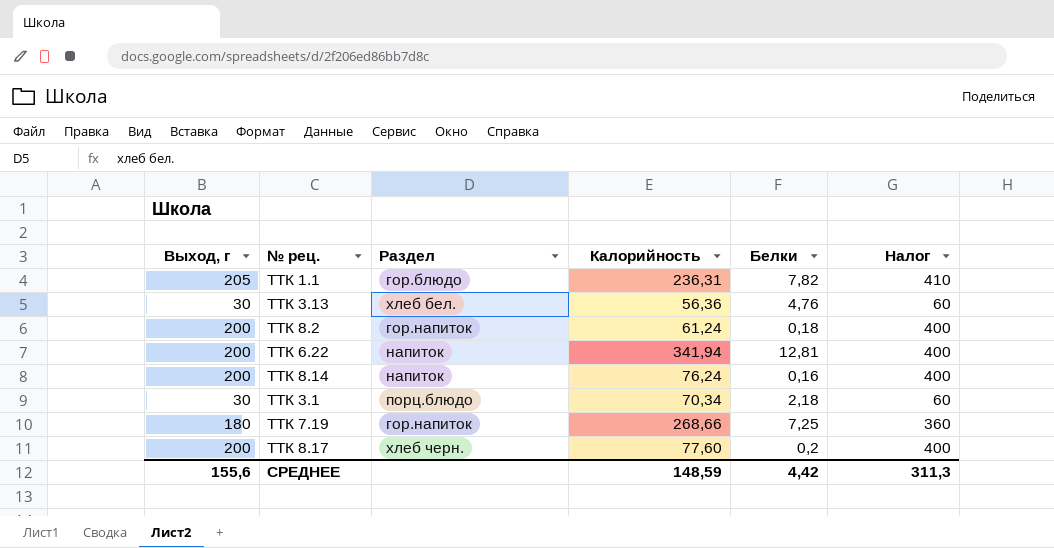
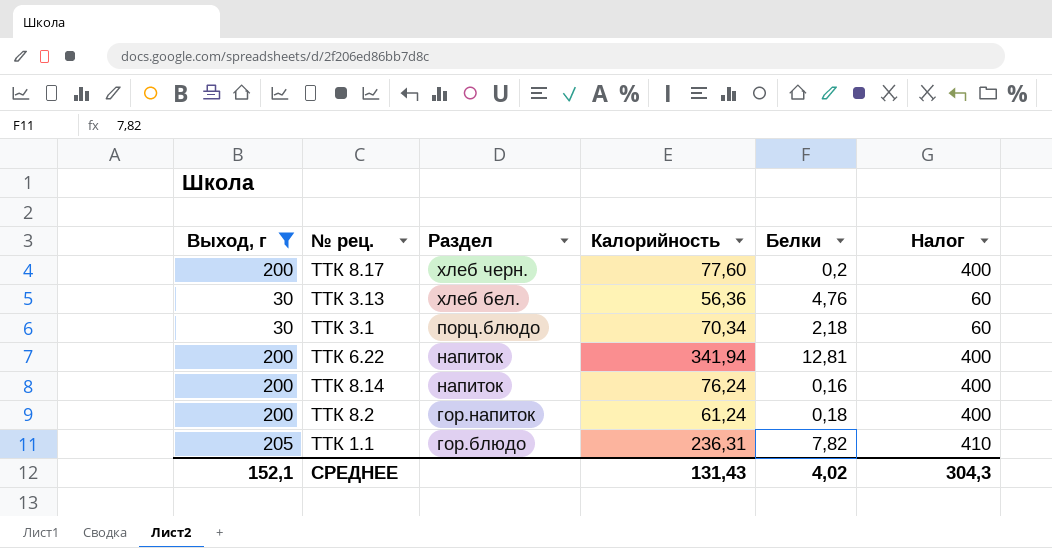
filter: none -> Выход, г != 180
row order: none -> Раздел descending
СРЕДНЕЕ | Выход, г: 155,6 -> 152,1
СРЕДНЕЕ | Калорийность: 148,59 -> 131,43
СРЕДНЕЕ | Белки: 4,42 -> 4,02
СРЕДНЕЕ | Налог: 311,3 -> 304,3

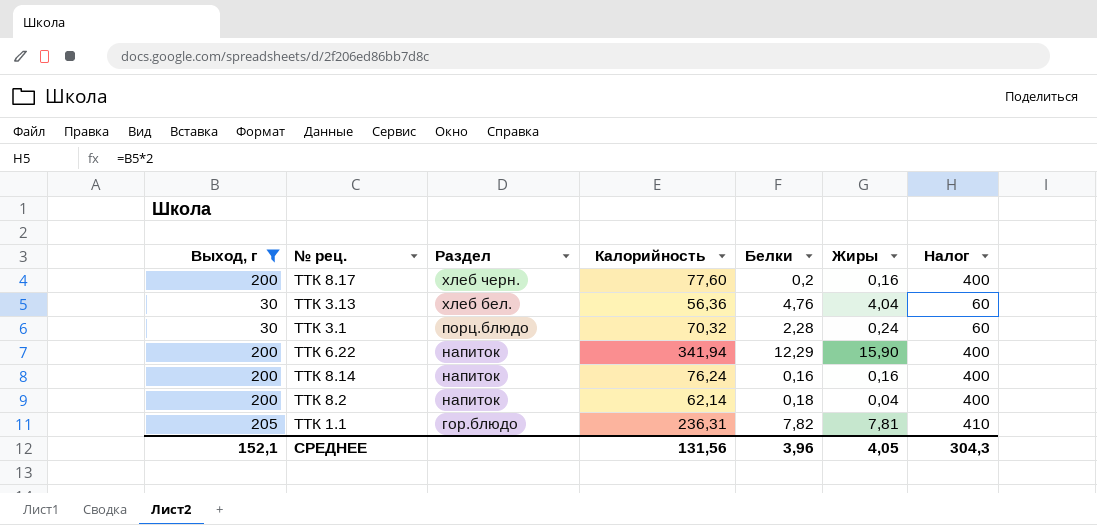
column Жиры | position: none -> 6
ТТК 3.1 | Калорийность: 70,34 -> 70,32
ТТК 3.1 | Белки: 2,18 -> 2,28
ТТК 6.22 | Белки: 12,81 -> 12,29
ТТК 8.2 | Раздел: гор.напиток -> напиток
ТТК 8.2 | Калорийность: 61,24 -> 62,14
СРЕДНЕЕ | Калорийность: 131,43 -> 131,56
СРЕДНЕЕ | Белки: 4,02 -> 3,96

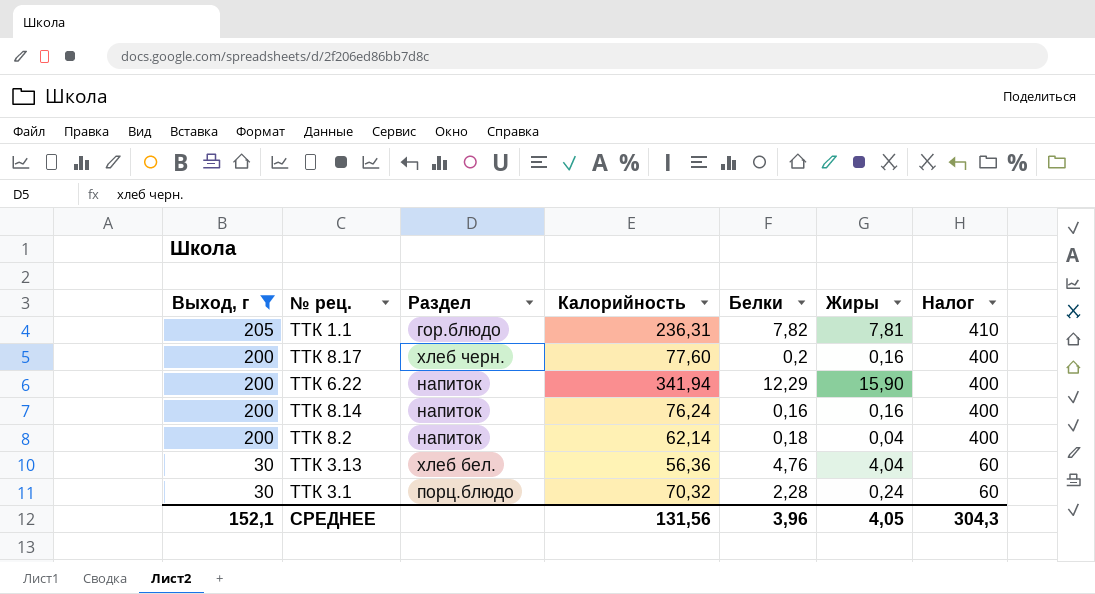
row order: Раздел descending -> Выход, г descending

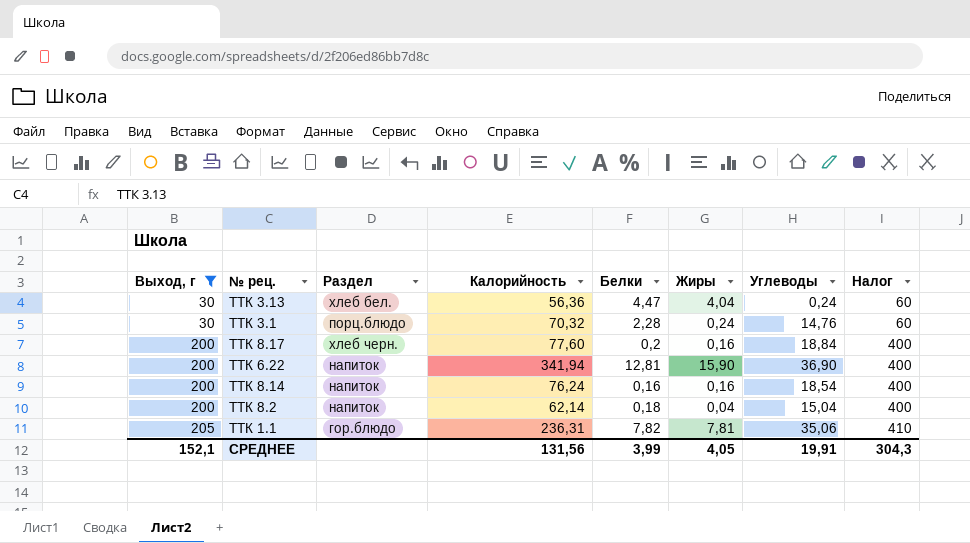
row order: Выход, г descending -> Выход, г ascending
column Углеводы | position: none -> 7
ТТК 3.13 | Белки: 4,76 -> 4,47
ТТК 6.22 | Белки: 12,29 -> 12,81
СРЕДНЕЕ | Белки: 3,96 -> 3,99

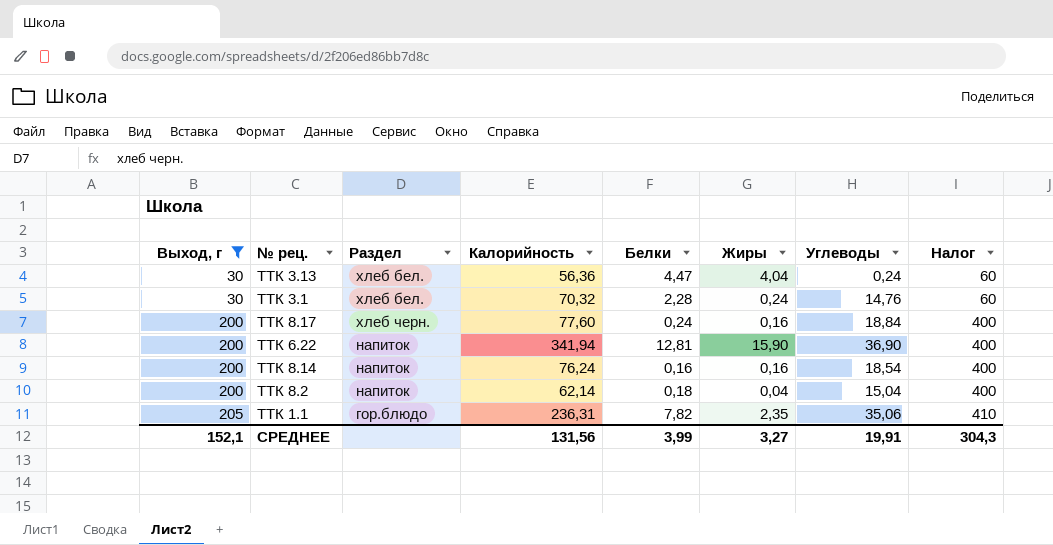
ТТК 3.1 | Раздел: порц.блюдо -> хлеб бел.
ТТК 8.17 | Белки: 0,2 -> 0,24
ТТК 1.1 | Жиры: 7,81 -> 2,35
СРЕДНЕЕ | Жиры: 4,05 -> 3,27

